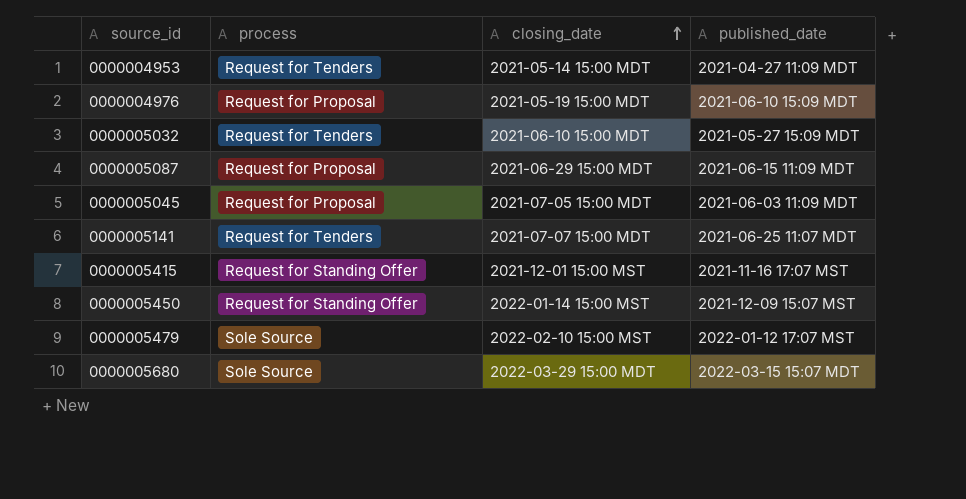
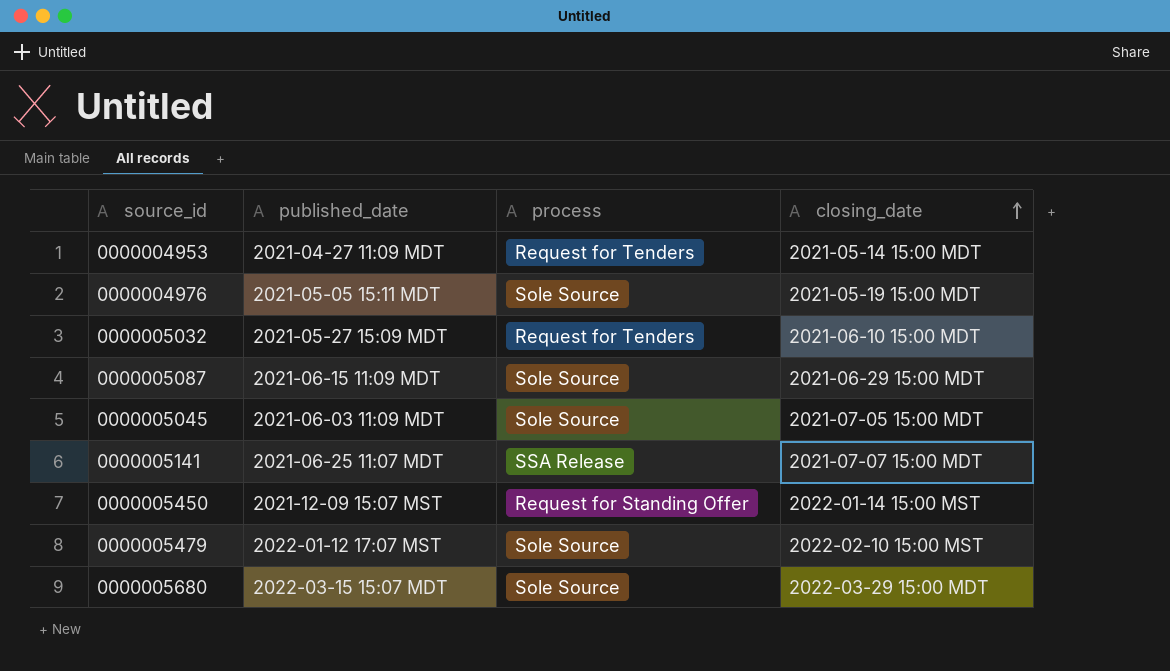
column published_date | position: 4 -> 2
row 0000005415: Request for Standing Offer | 2021-12-01 15:00 MST | 2021-11-16 17:07 MST -> none
0000004976 | published_date: 2021-06-10 15:09 MDT -> 2021-05-05 15:11 MDT
0000004976 | process: Request for Proposal -> Sole Source
0000005087 | process: Request for Proposal -> Sole Source
0000005045 | process: Request for Proposal -> Sole Source
0000005141 | process: Request for Tenders -> SSA Release

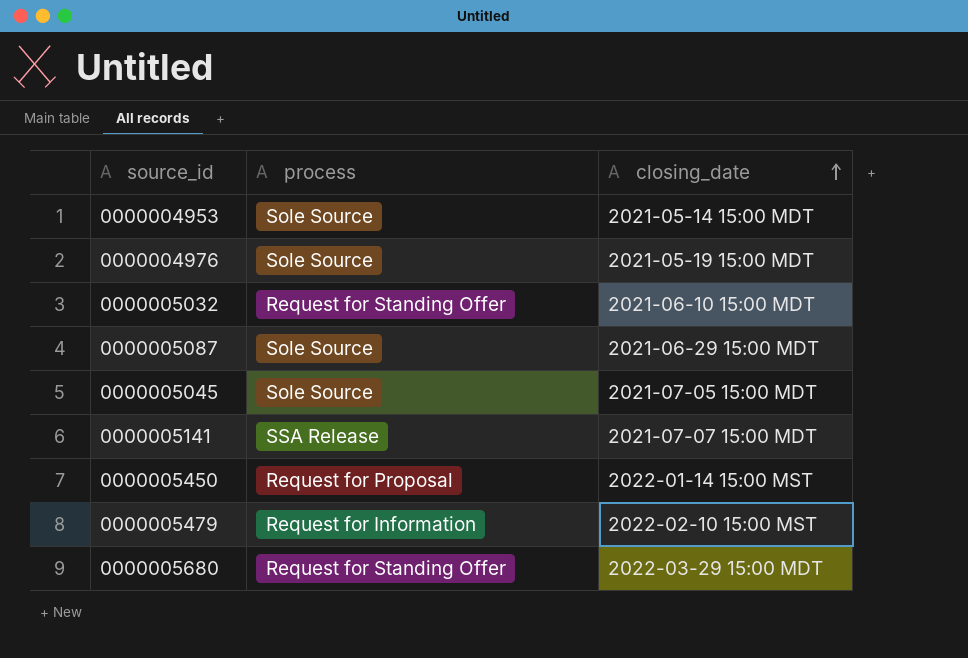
column published_date | position: 2 -> none
0000004953 | process: Request for Tenders -> Sole Source
0000005032 | process: Request for Tenders -> Request for Standing Offer
0000005450 | process: Request for Standing Offer -> Request for Proposal
0000005479 | process: Sole Source -> Request for Information
0000005680 | process: Sole Source -> Request for Standing Offer

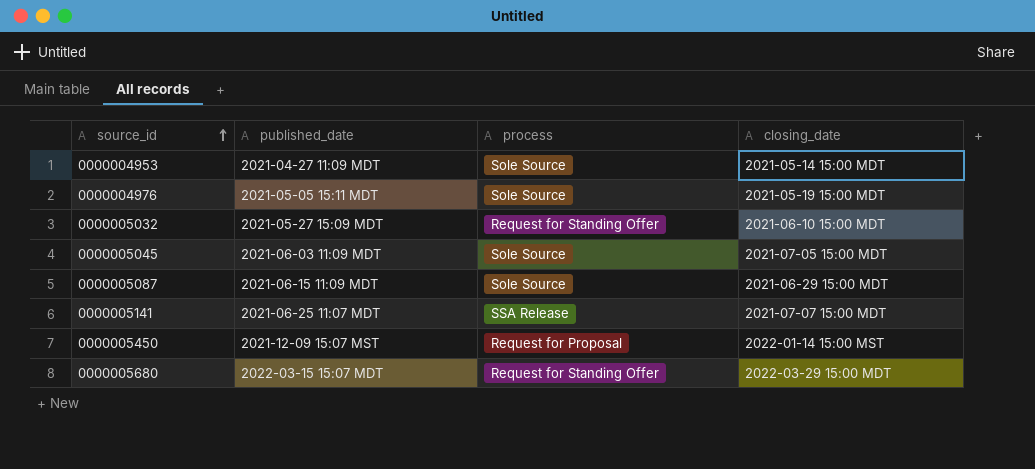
row order: closing_date ascending -> source_id ascending
column published_date | position: none -> 2
row 0000005479: Request for Information | 2022-02-10 15:00 MST -> none

